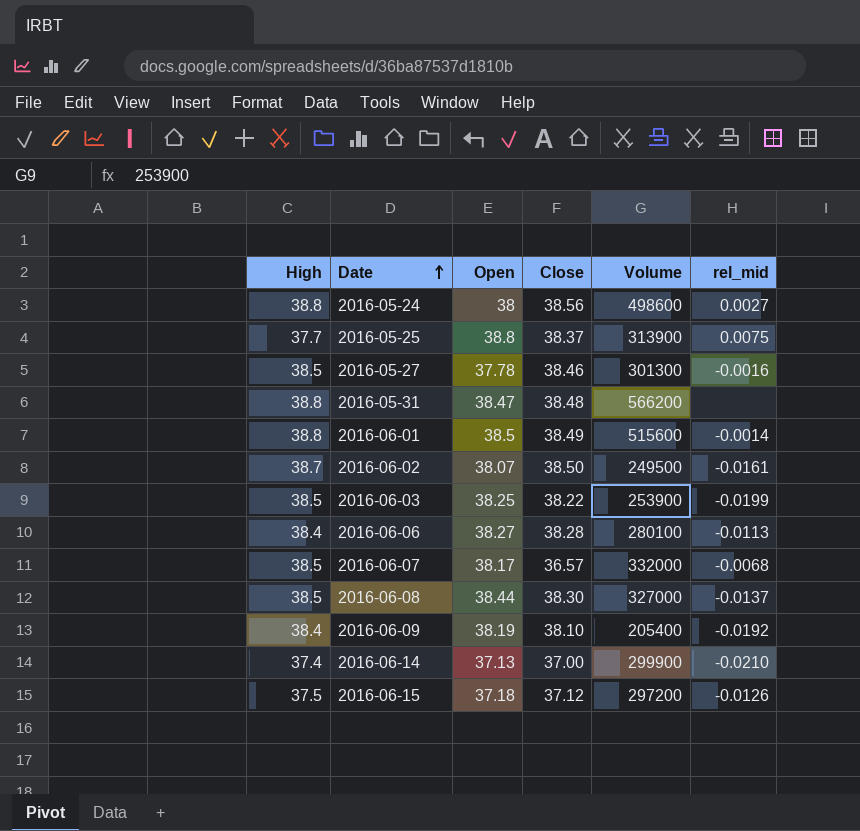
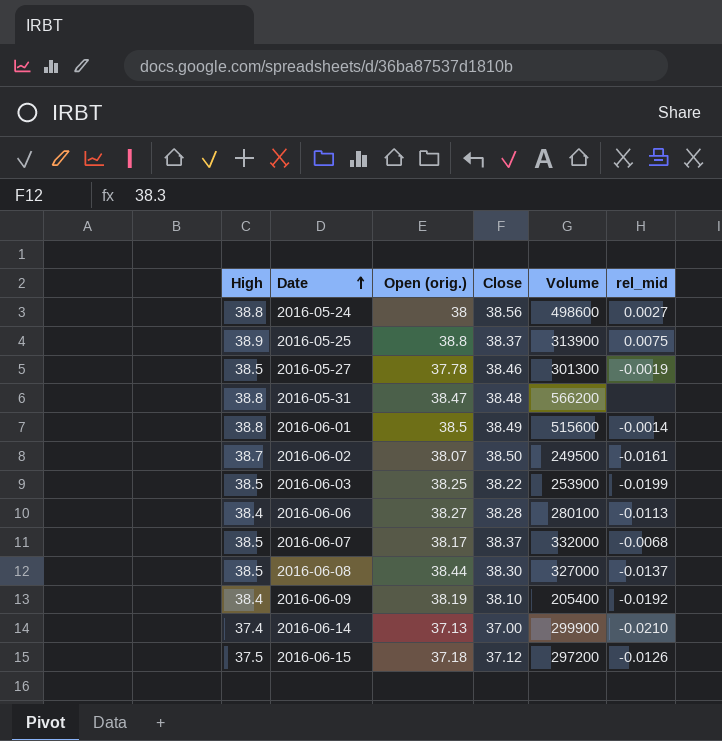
column name: Open -> Open (orig.)
2016-05-25 | High: 37.7 -> 38.9
2016-05-27 | rel_mid: -0.0016 -> -0.0019
2016-06-07 | Close: 36.57 -> 38.37

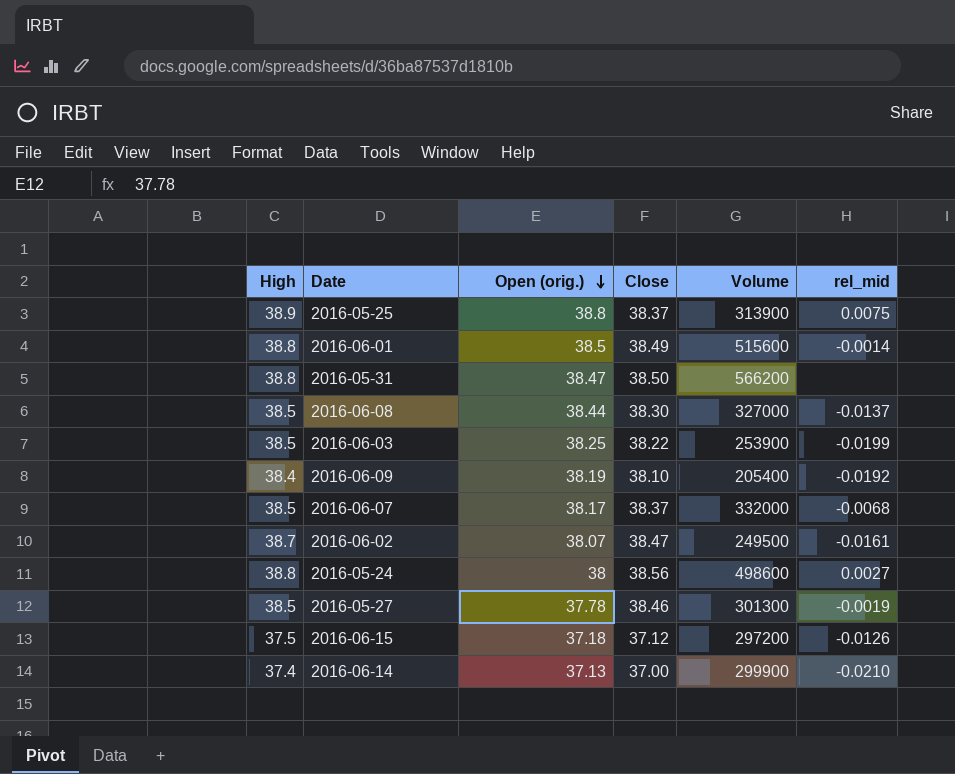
row order: Date ascending -> Open (orig.) descending
row 2016-06-06: 38.4 | 38.27 | 38.28 | 280100 | -0.0113 -> none
2016-05-31 | Close: 38.48 -> 38.50
2016-06-02 | Close: 38.50 -> 38.47

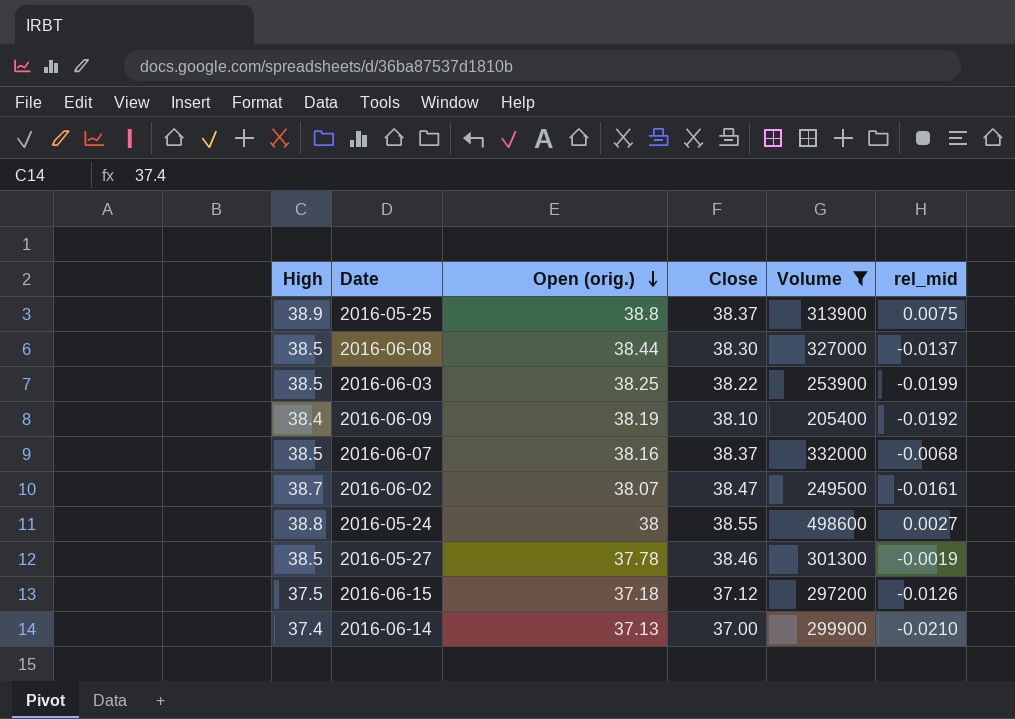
filter: none -> Volume <= 498600
2016-06-07 | Open (orig.): 38.17 -> 38.16
2016-05-24 | Close: 38.56 -> 38.55

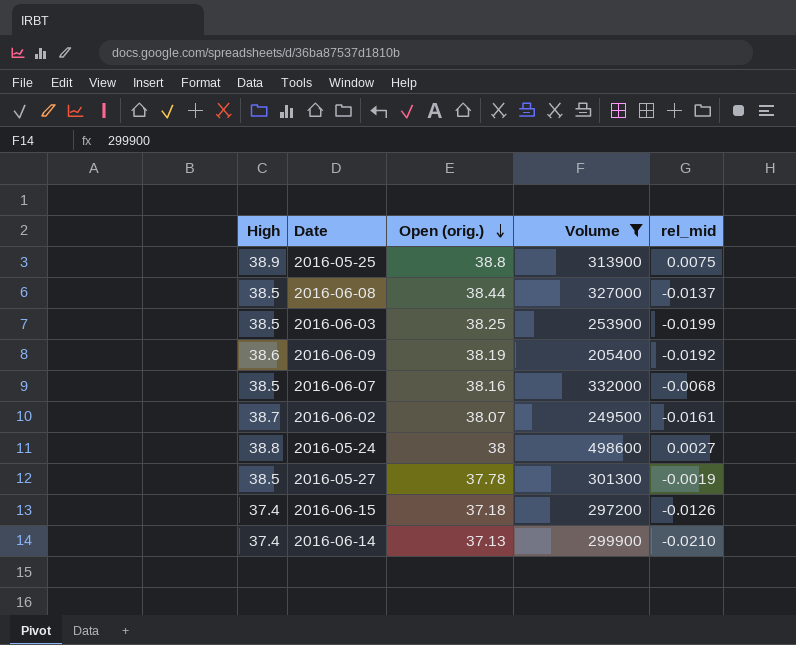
column Close | position: 4 -> none
2016-06-09 | High: 38.4 -> 38.6
2016-06-15 | High: 37.5 -> 37.4

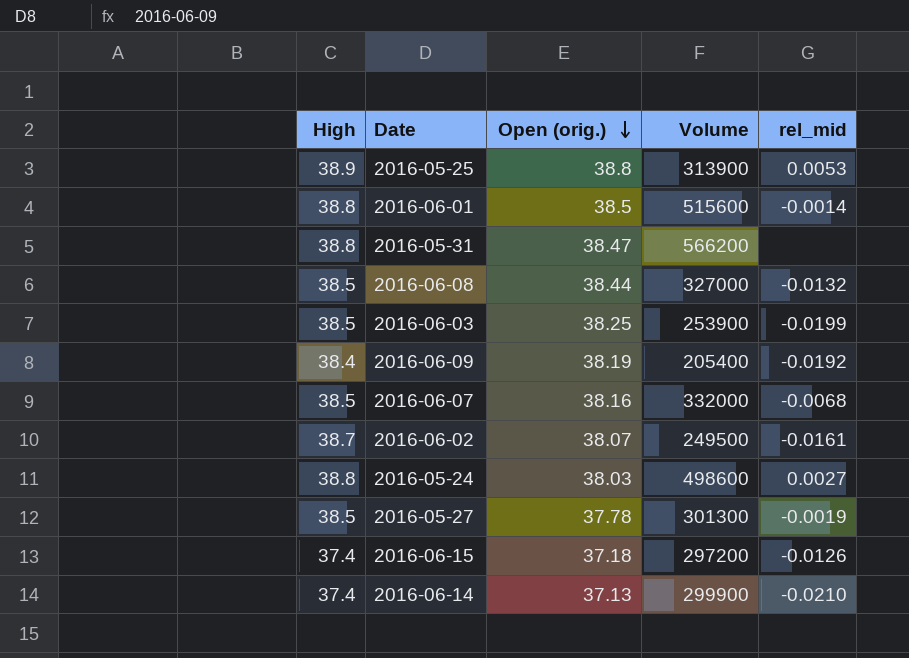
filter: Volume <= 498600 -> none
2016-05-25 | rel_mid: 0.0075 -> 0.0053
2016-06-08 | rel_mid: -0.0137 -> -0.0132
2016-06-09 | High: 38.6 -> 38.4
2016-05-24 | Open (orig.): 38 -> 38.03

